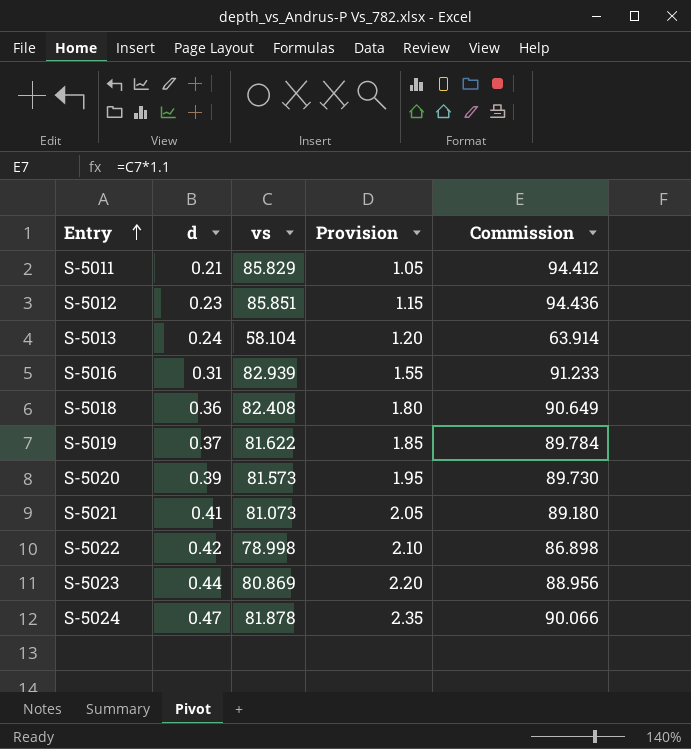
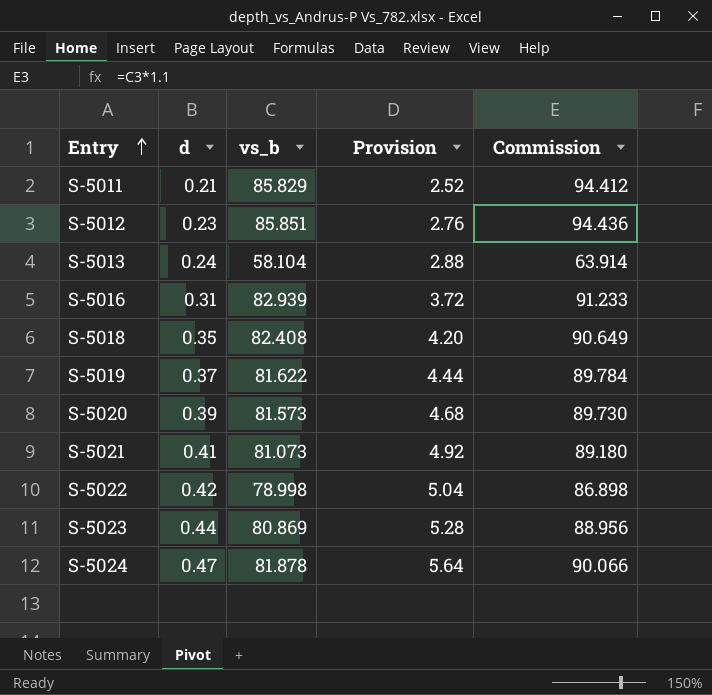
column name: vs -> vs_b
column Provision | formula: [d] * 5 -> [d] * 12
S-5018 | d: 0.36 -> 0.35

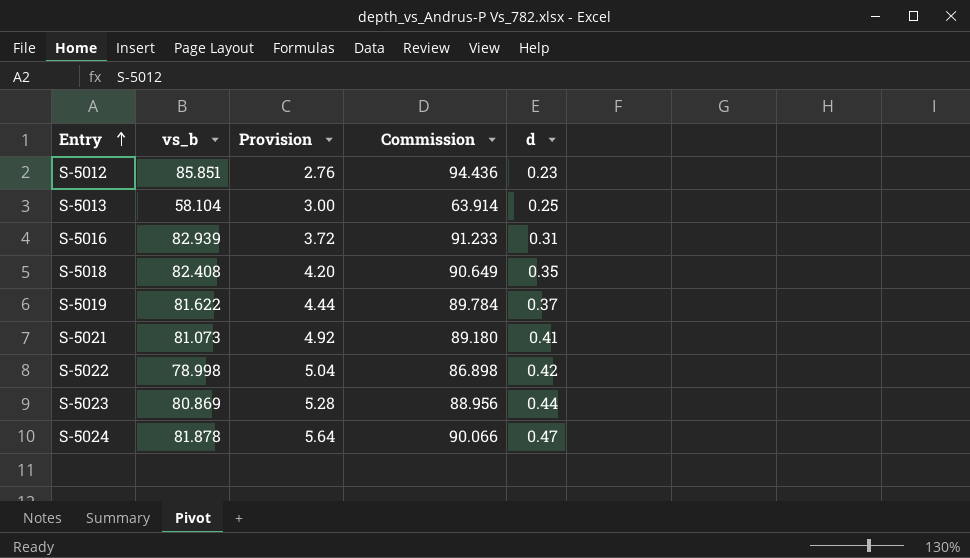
column d | position: 2 -> 5
row S-5011: 0.21 | 85.829 | 2.52 | 94.412 -> none
row S-5020: 0.39 | 81.573 | 4.68 | 89.730 -> none
S-5013 | Provision: 2.88 -> 3.00
S-5013 | d: 0.24 -> 0.25

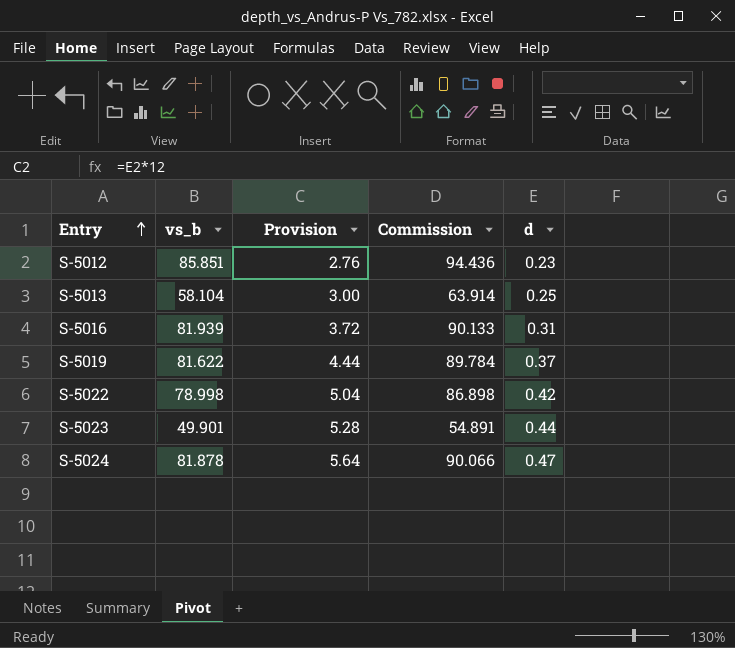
row S-5018: 82.408 | 4.20 | 90.649 | 0.35 -> none
row S-5021: 81.073 | 4.92 | 89.180 | 0.41 -> none
S-5016 | vs_b: 82.939 -> 81.939
S-5016 | Commission: 91.233 -> 90.133
S-5023 | vs_b: 80.869 -> 49.901
S-5023 | Commission: 88.956 -> 54.891

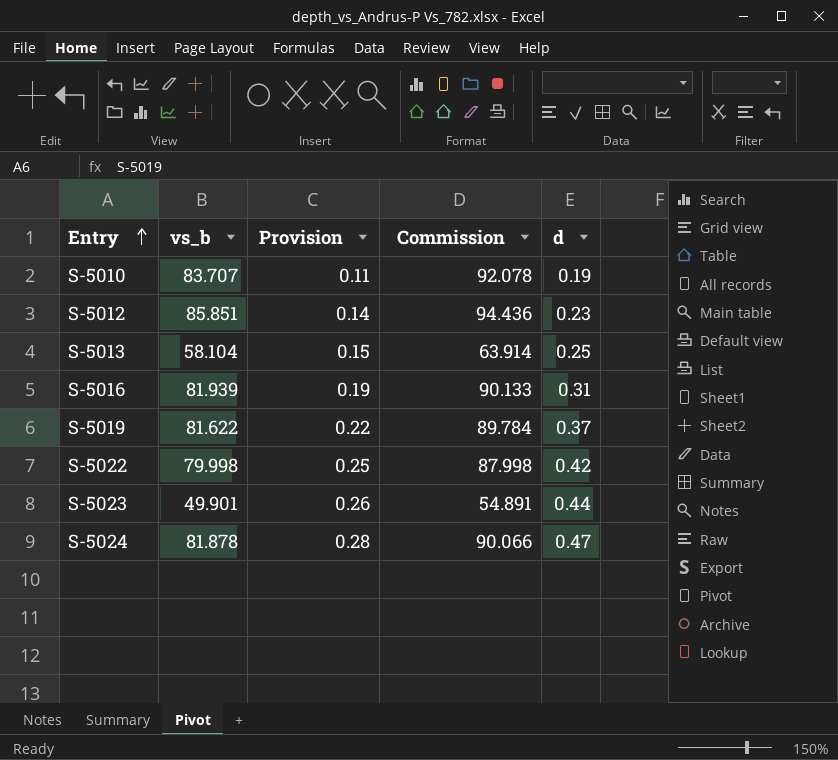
column Provision | formula: [d] * 12 -> [d] * 0.6
row S-5010: none -> 83.707 | 0.11 | 92.078 | 0.19
S-5022 | vs_b: 78.998 -> 79.998
S-5022 | Commission: 86.898 -> 87.998

